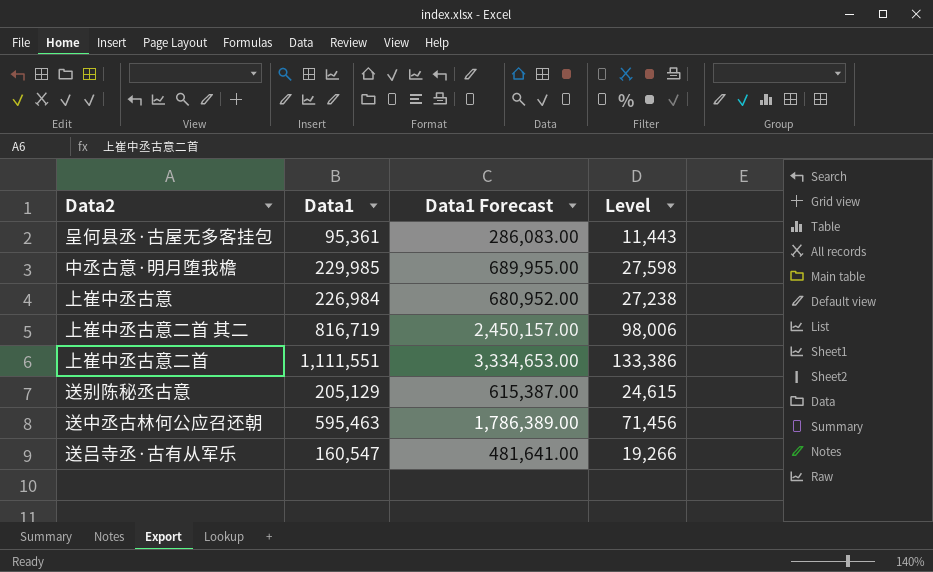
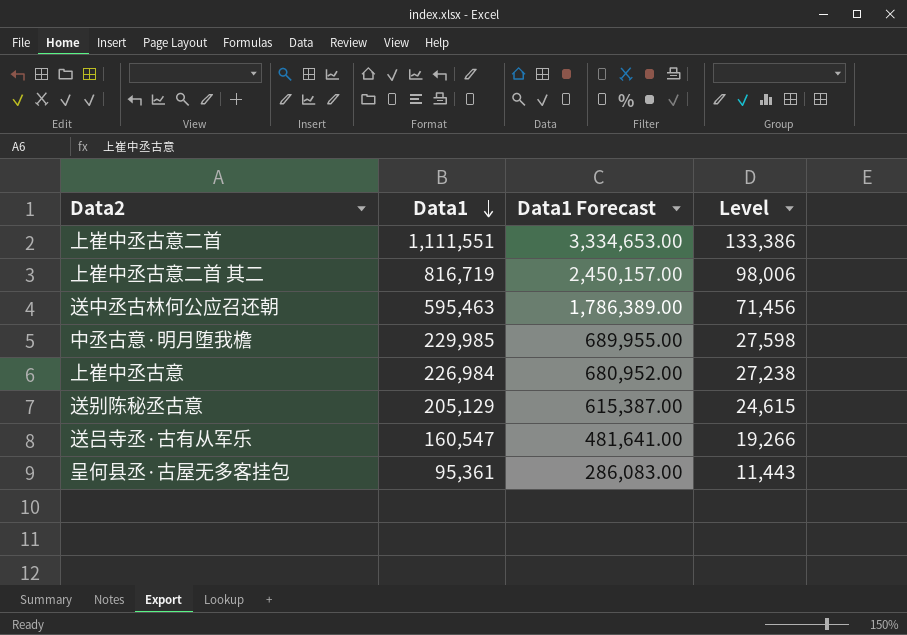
row order: none -> Data1 descending

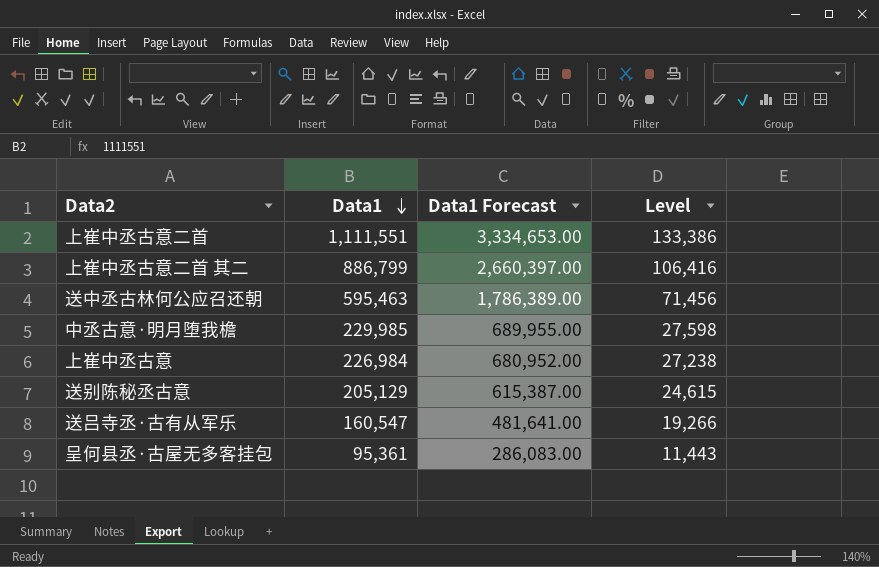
上崔中丞古意二首 其二 | Data1: 816,719 -> 886,799
上崔中丞古意二首 其二 | Data1 Forecast: 2,450,157.00 -> 2,660,397.00
上崔中丞古意二首 其二 | Level: 98,006 -> 106,416

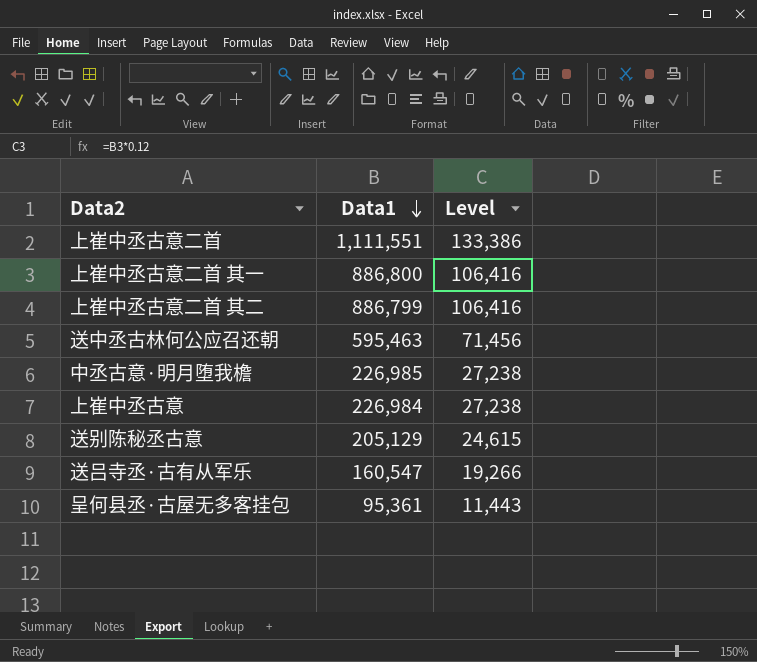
column Data1 Forecast | formula: [Data1] * 3 -> none
row 上崔中丞古意二首 其一: none -> 886,800 | 106,416
中丞古意·明月堕我檐 | Data1: 229,985 -> 226,985
中丞古意·明月堕我檐 | Level: 27,598 -> 27,238

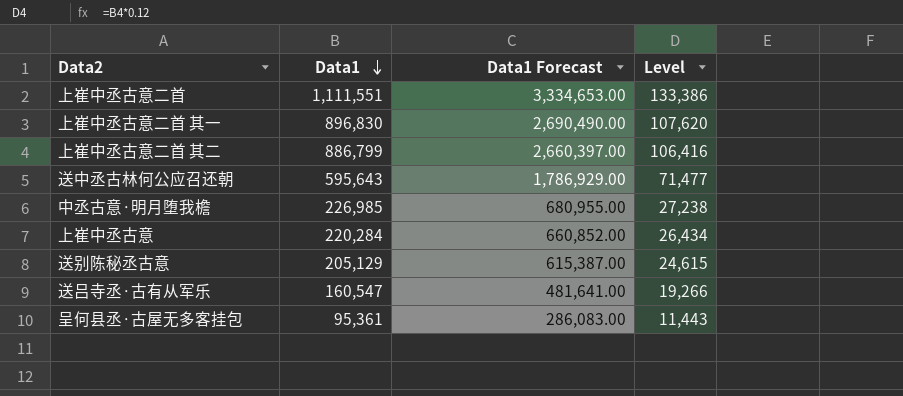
column Data1 Forecast | formula: none -> [Data1] * 3
上崔中丞古意二首 其一 | Data1: 886,800 -> 896,830
上崔中丞古意二首 其一 | Level: 106,416 -> 107,620
送中丞古林何公应召还朝 | Data1: 595,463 -> 595,643
送中丞古林何公应召还朝 | Level: 71,456 -> 71,477
上崔中丞古意 | Data1: 226,984 -> 220,284
上崔中丞古意 | Level: 27,238 -> 26,434

